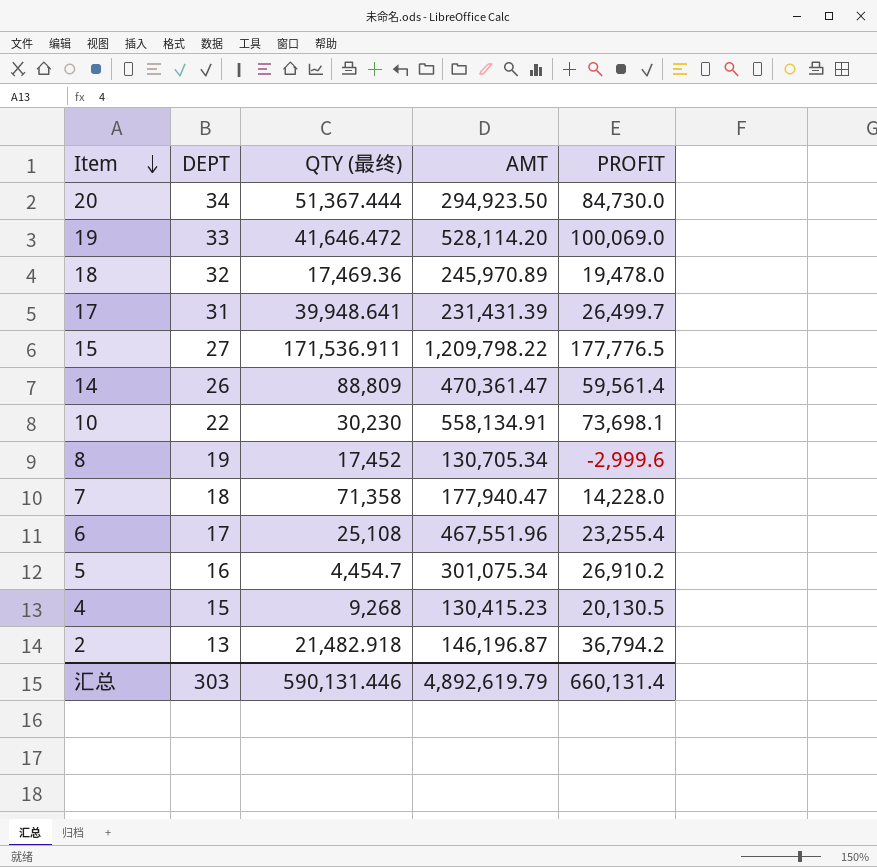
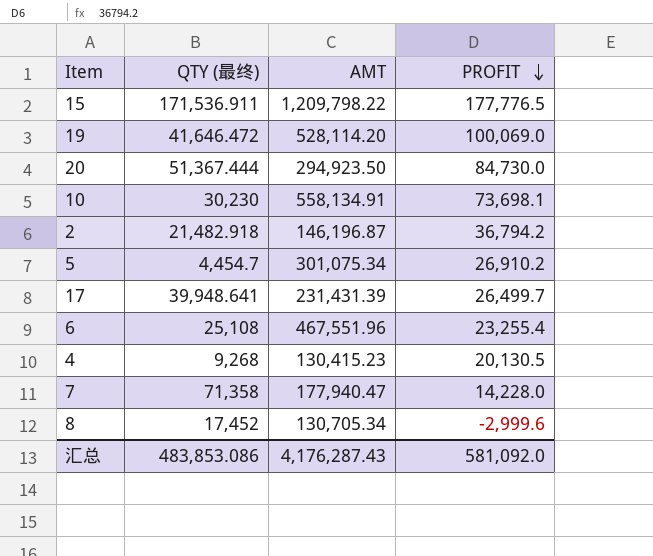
row order: Item descending -> PROFIT descending
column DEPT | position: 2 -> none
row 18: 32 | 17,469.36 | 245,970.89 | 19,478.0 -> none
row 14: 26 | 88,809 | 470,361.47 | 59,561.4 -> none
汇总 | QTY (最终): 590,131.446 -> 483,853.086
汇总 | AMT: 4,892,619.79 -> 4,176,287.43
汇总 | PROFIT: 660,131.4 -> 581,092.0

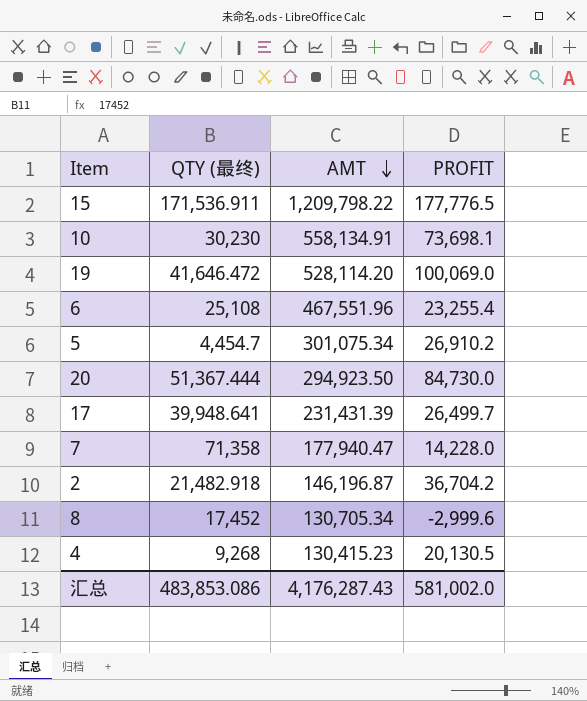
row order: PROFIT descending -> AMT descending
2 | PROFIT: 36,794.2 -> 36,704.2
汇总 | PROFIT: 581,092.0 -> 581,002.0

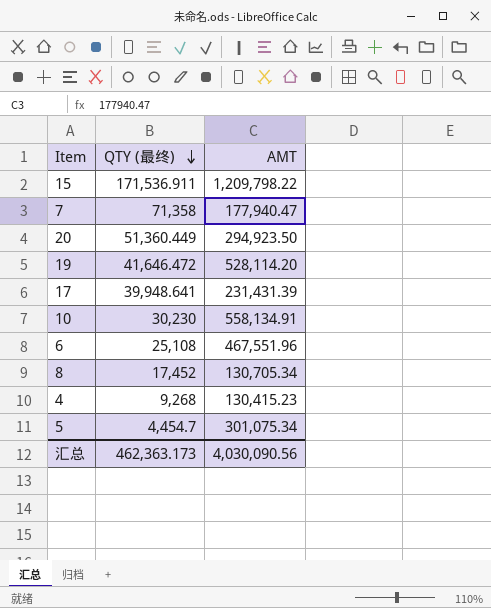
row order: AMT descending -> QTY (最终) descending
column PROFIT | position: 4 -> none
row 2: 21,482.918 | 146,196.87 | 36,704.2 -> none
20 | QTY (最终): 51,367.444 -> 51,360.449
汇总 | QTY (最终): 483,853.086 -> 462,363.173
汇总 | AMT: 4,176,287.43 -> 4,030,090.56

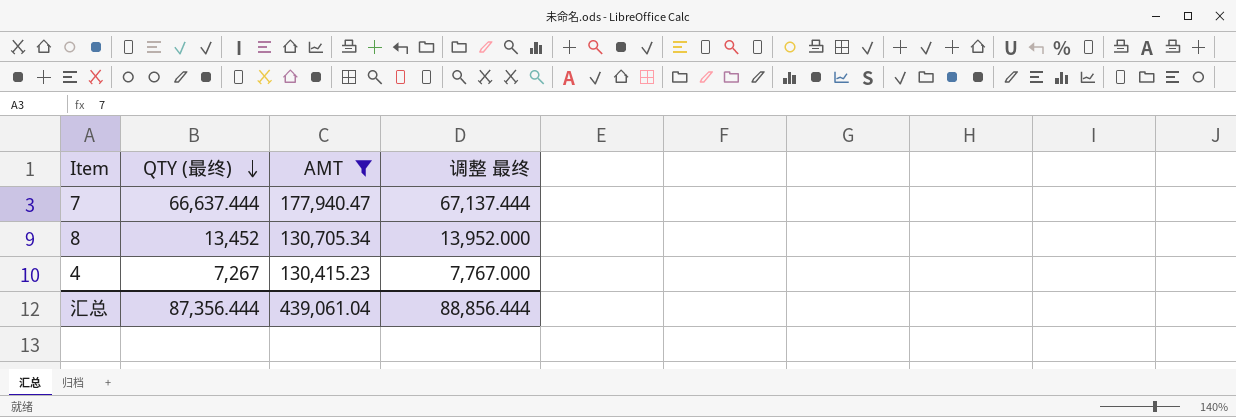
filter: none -> AMT <= 177,940.47
column 调整 最终 | formula: none -> [QTY (最终)] + 500
7 | QTY (最终): 71,358 -> 66,637.444
8 | QTY (最终): 17,452 -> 13,452
4 | QTY (最终): 9,268 -> 7,267
汇总 | QTY (最终): 462,363.173 -> 87,356.444
汇总 | AMT: 4,030,090.56 -> 439,061.04

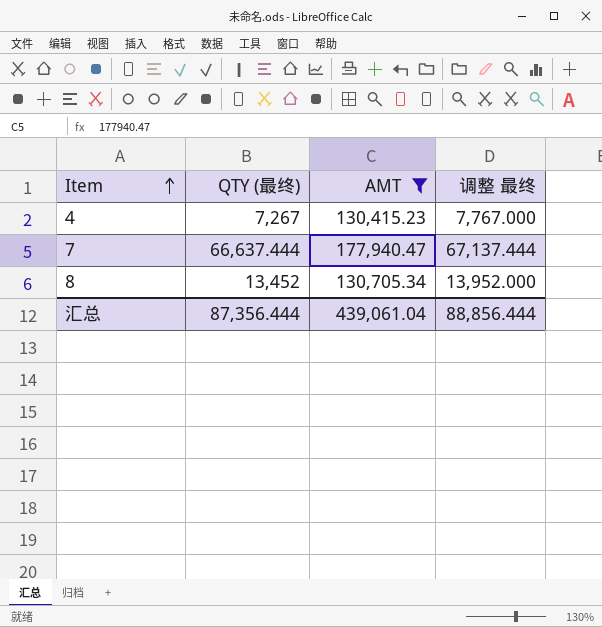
row order: QTY (最终) descending -> Item ascending

